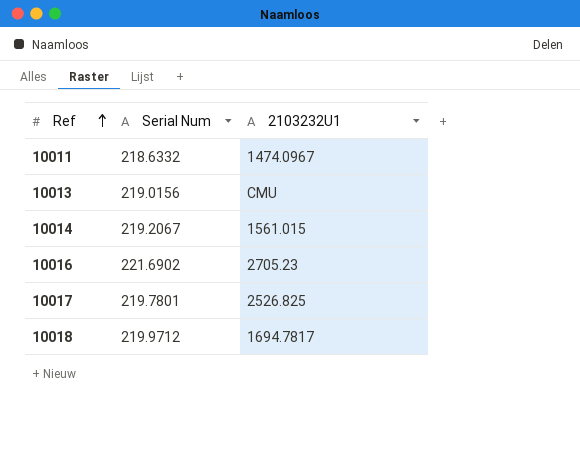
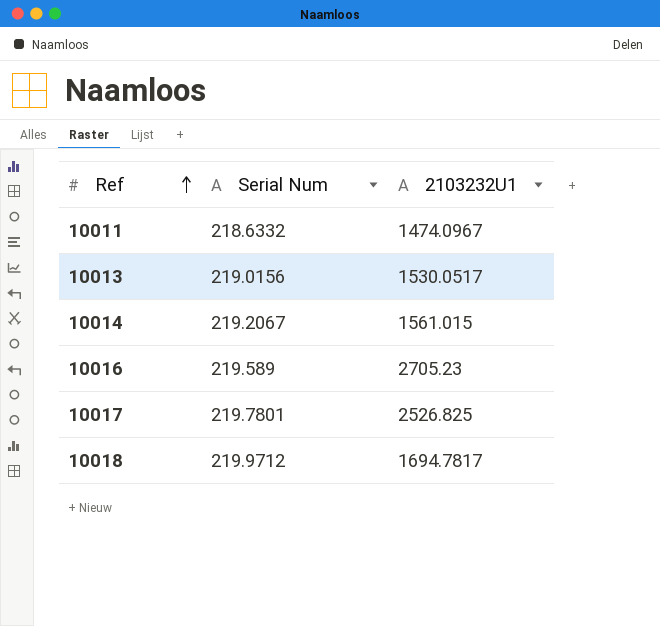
10013 | 2103232U1: CMU -> 1530.0517
10016 | Serial Num: 221.6902 -> 219.589

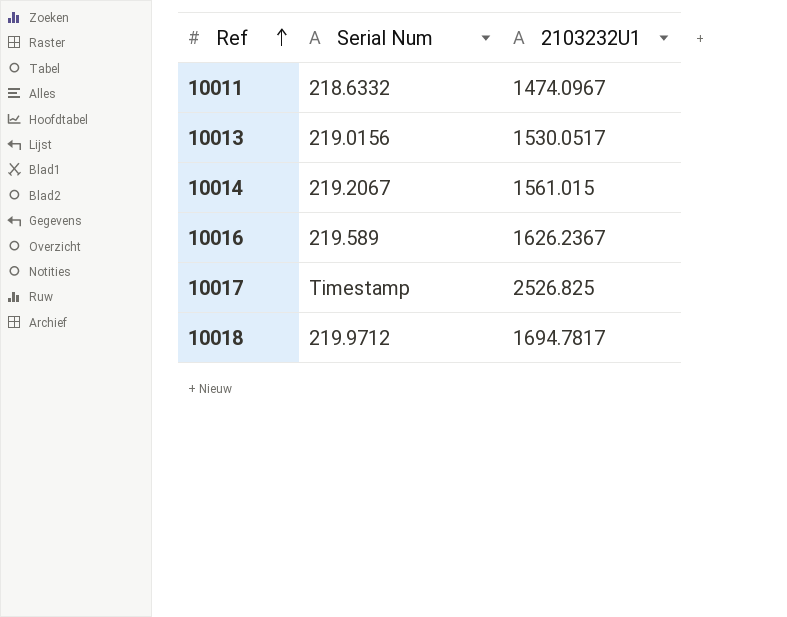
10016 | 2103232U1: 2705.23 -> 1626.2367
10017 | Serial Num: 219.7801 -> Timestamp

